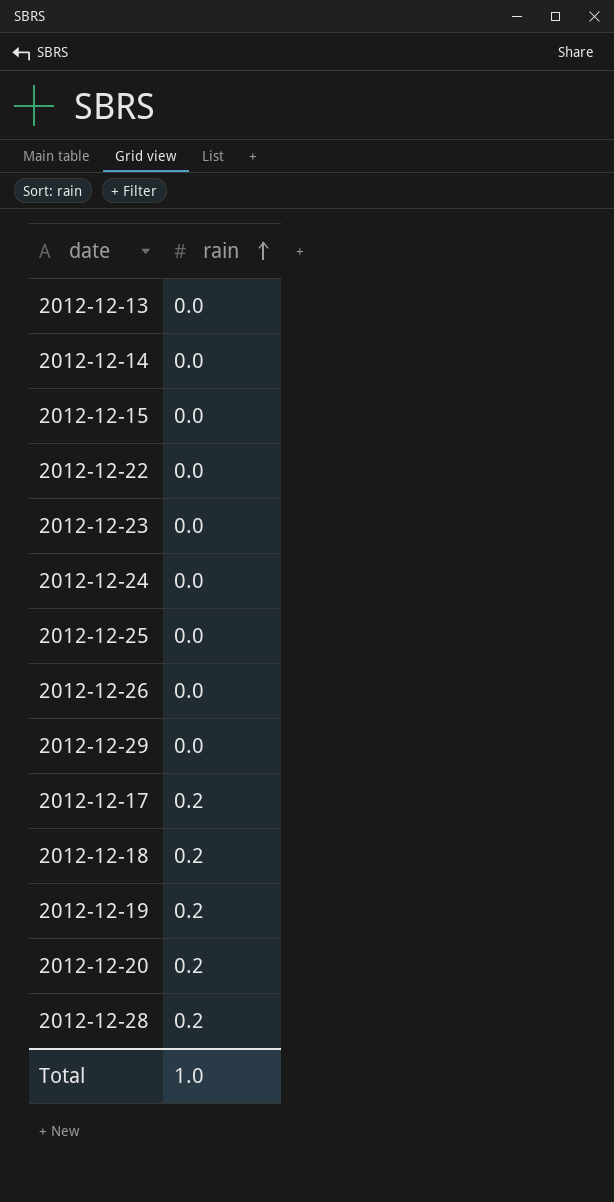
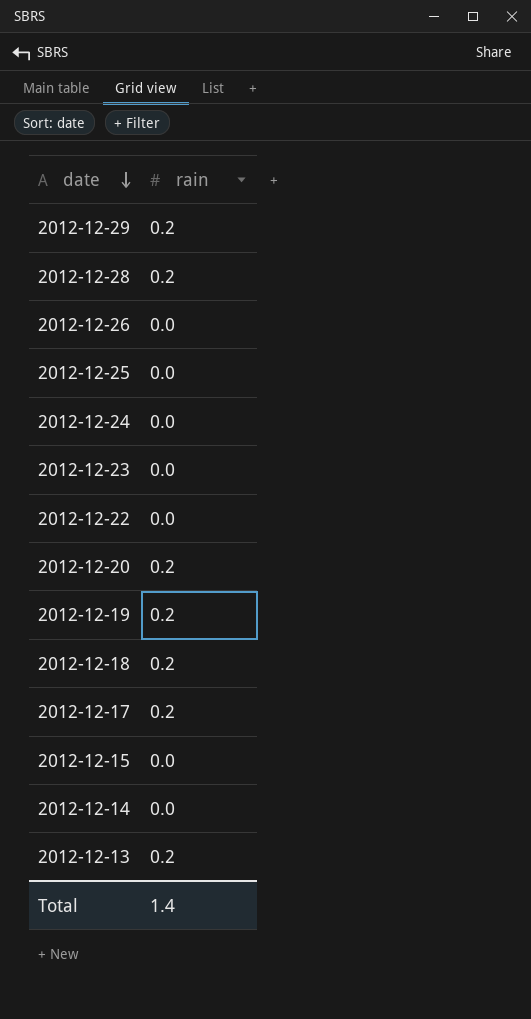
row order: rain ascending -> date descending
2012-12-29 | rain: 0.0 -> 0.2
2012-12-13 | rain: 0.0 -> 0.2
Total | rain: 1.0 -> 1.4

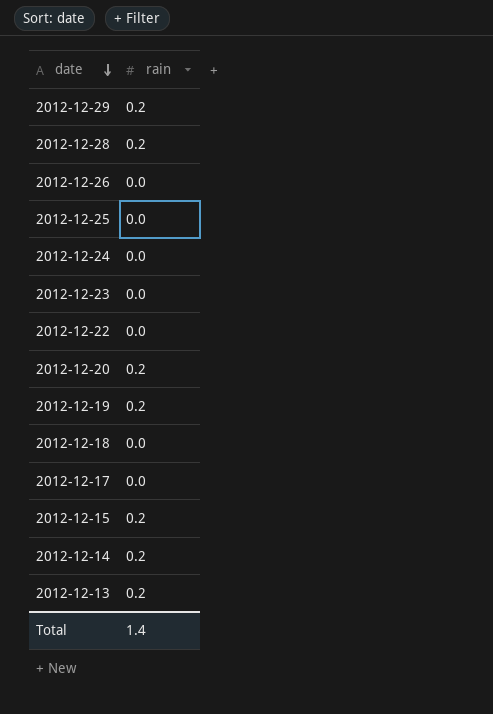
2012-12-18 | rain: 0.2 -> 0.0
2012-12-17 | rain: 0.2 -> 0.0
2012-12-15 | rain: 0.0 -> 0.2
2012-12-14 | rain: 0.0 -> 0.2

